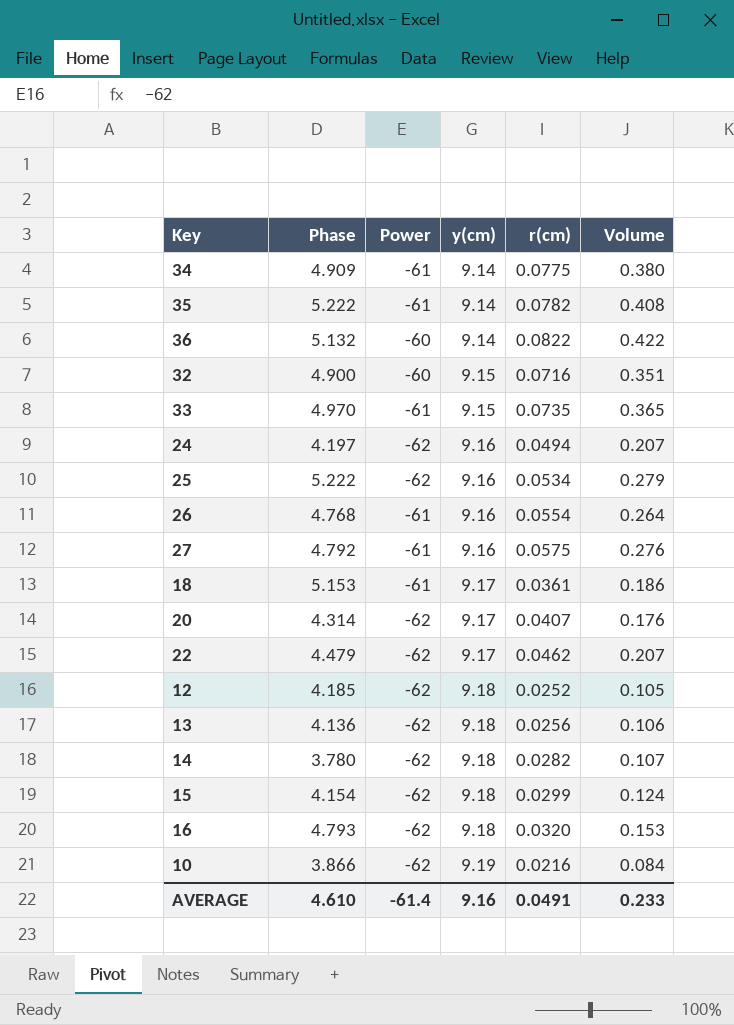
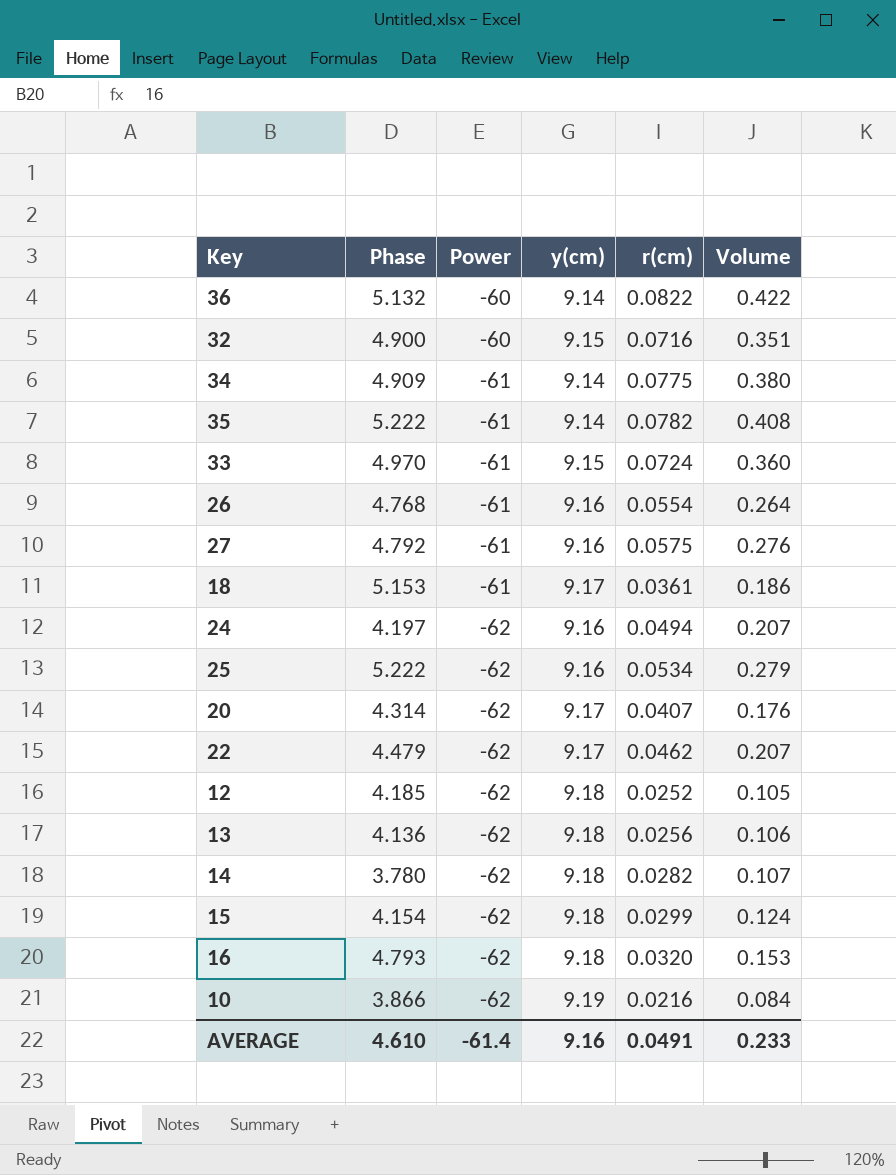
row order: y(cm) ascending -> Power descending
33 | r(cm): 0.0735 -> 0.0724
33 | Volume: 0.365 -> 0.360

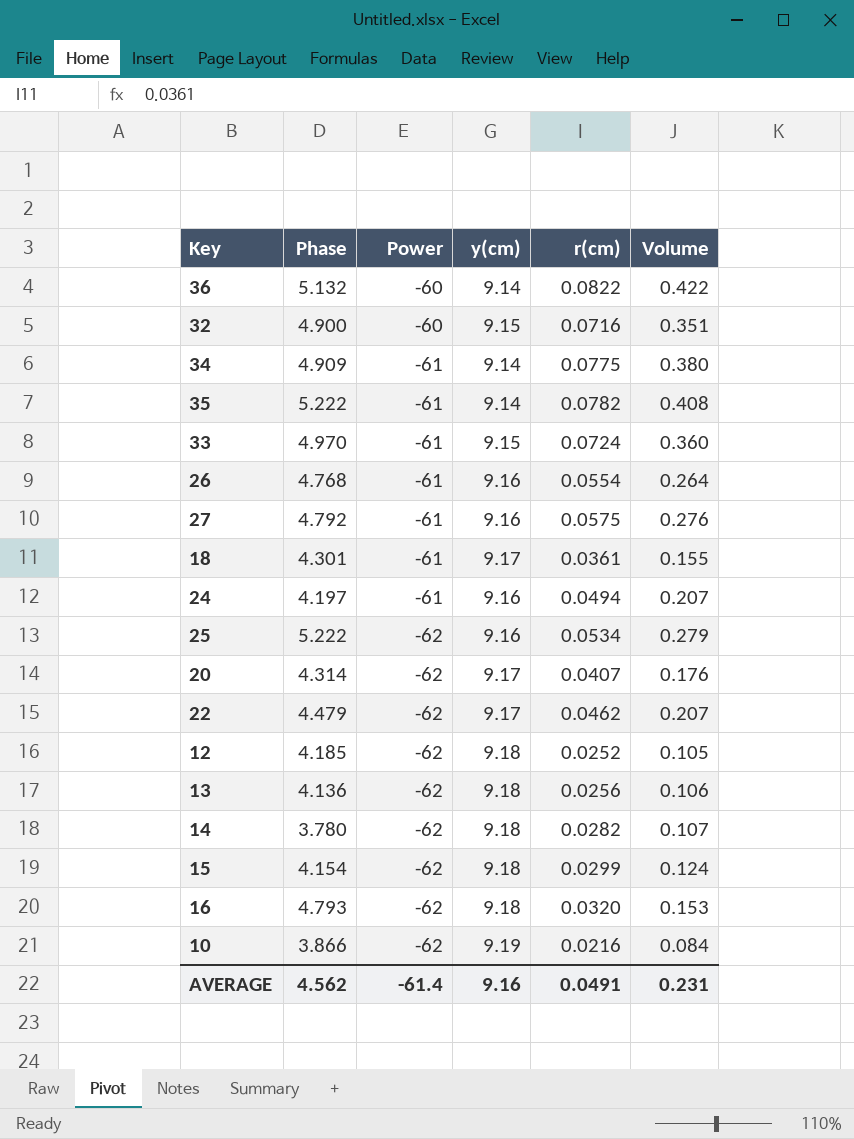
18 | Phase: 5.153 -> 4.301
18 | Volume: 0.186 -> 0.155
24 | Power: -62 -> -61
AVERAGE | Phase: 4.610 -> 4.562
AVERAGE | Volume: 0.233 -> 0.231

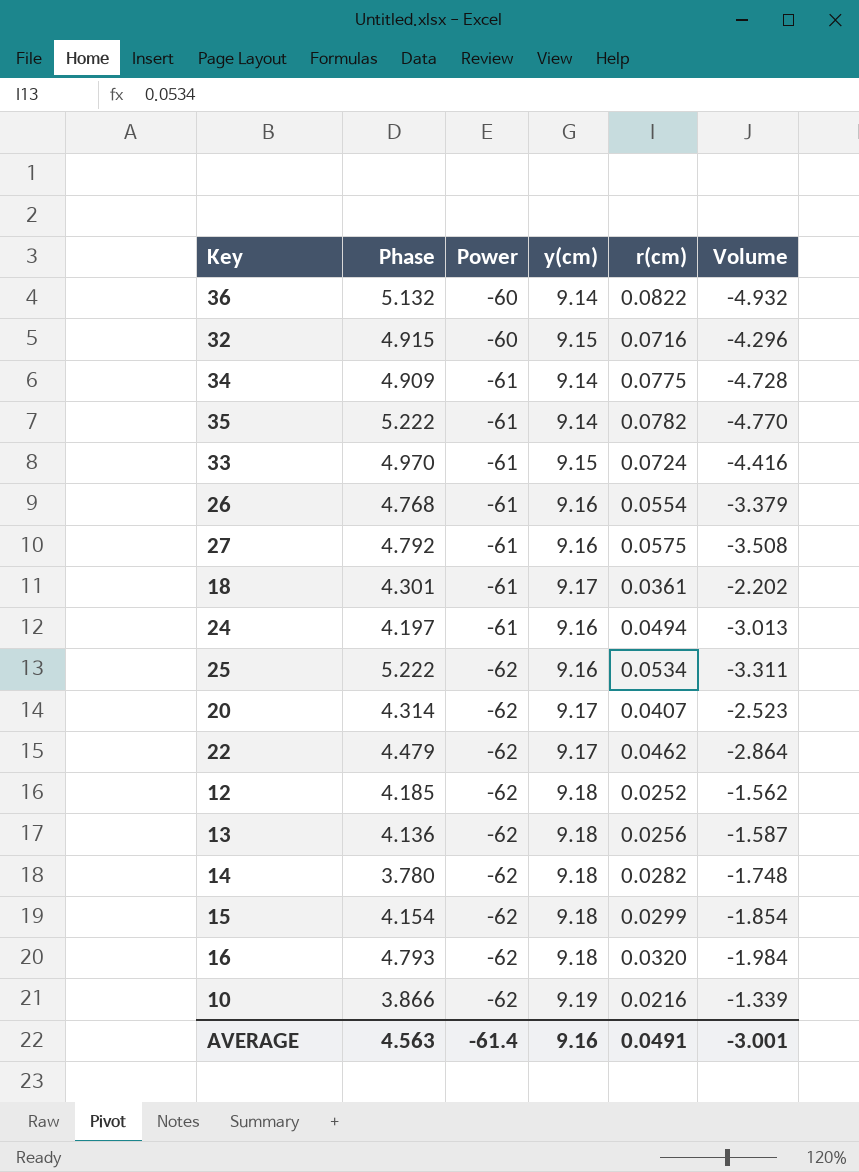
column Volume | formula: [Phase] * [r(cm)] -> [Power] * [r(cm)]
32 | Phase: 4.900 -> 4.915
AVERAGE | Phase: 4.562 -> 4.563
AVERAGE | Volume: 0.231 -> -3.001

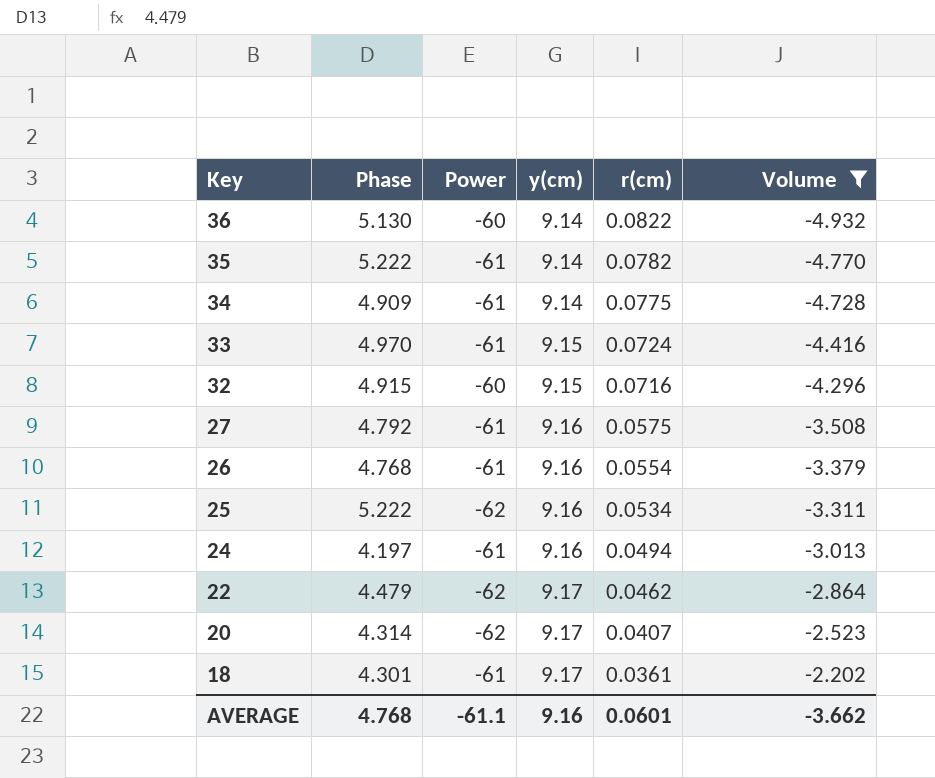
filter: none -> Volume <= -2.202
row order: Power descending -> Key descending
36 | Phase: 5.132 -> 5.130
AVERAGE | Phase: 4.563 -> 4.768
AVERAGE | Power: -61.4 -> -61.1
AVERAGE | r(cm): 0.0491 -> 0.0601
AVERAGE | Volume: -3.001 -> -3.662

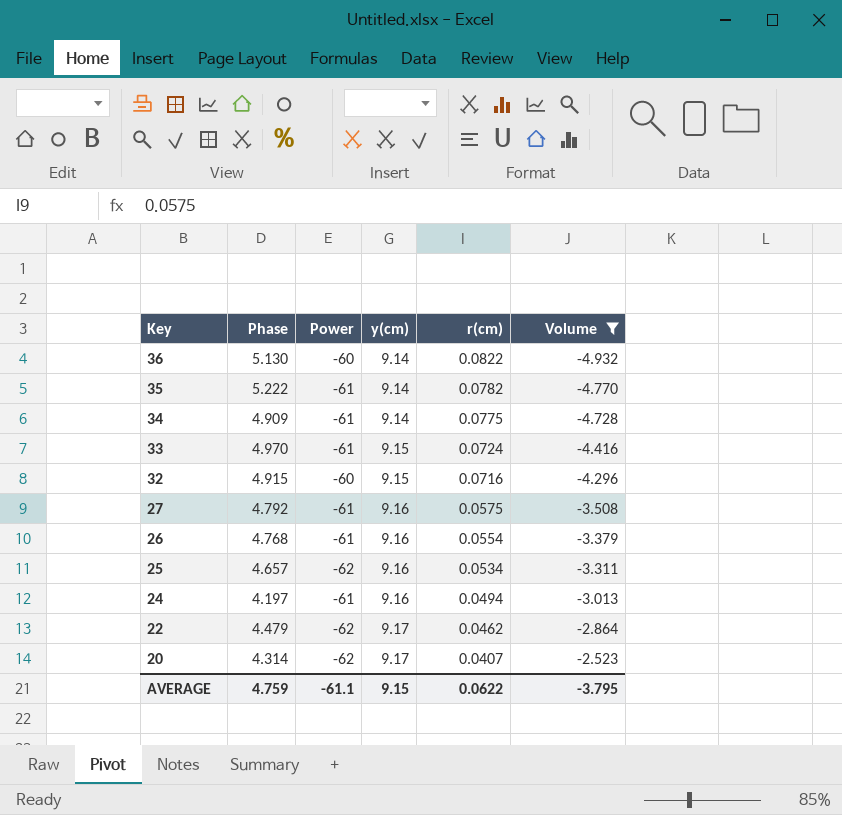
row 18: 4.301 | -61 | 9.17 | 0.0361 | -2.202 -> none
25 | Phase: 5.222 -> 4.657
AVERAGE | Phase: 4.768 -> 4.759
AVERAGE | y(cm): 9.16 -> 9.15
AVERAGE | r(cm): 0.0601 -> 0.0622
AVERAGE | Volume: -3.662 -> -3.795

